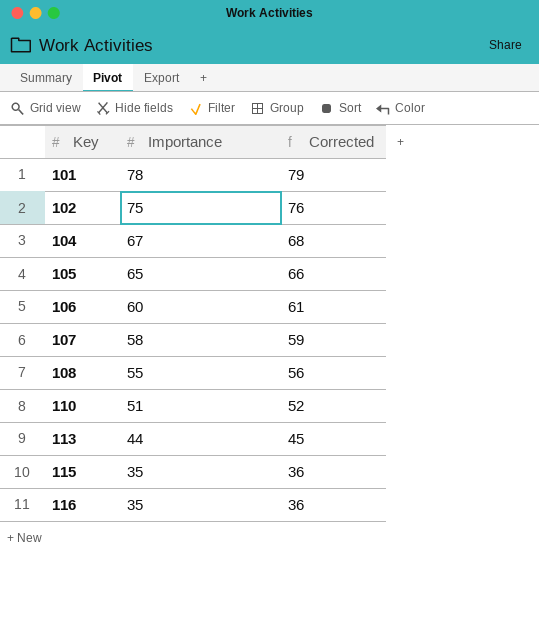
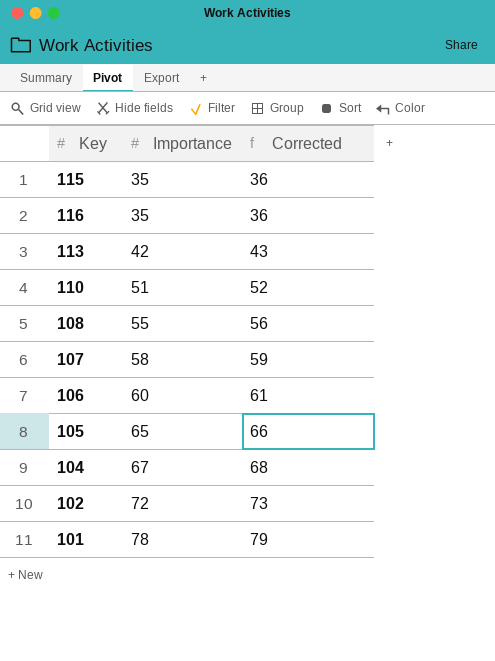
row order: Key ascending -> Importance ascending
113 | Importance: 44 -> 42
113 | Corrected: 45 -> 43
102 | Importance: 75 -> 72
102 | Corrected: 76 -> 73

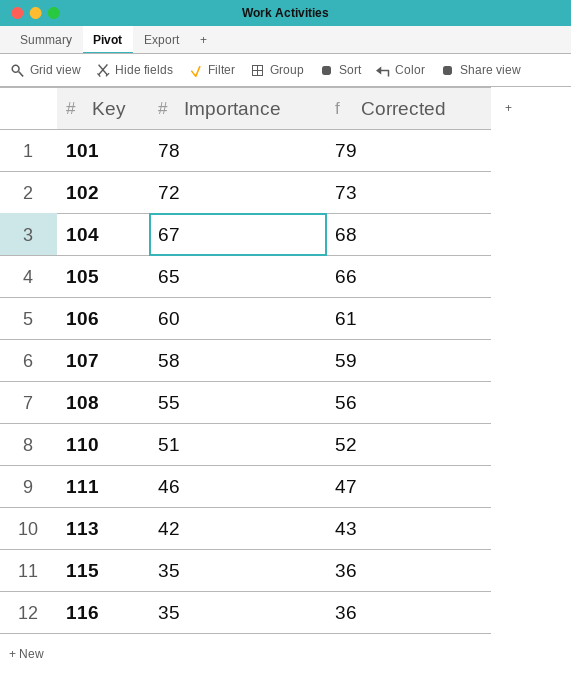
row order: Importance ascending -> Key ascending
row 111: none -> 46 | 47

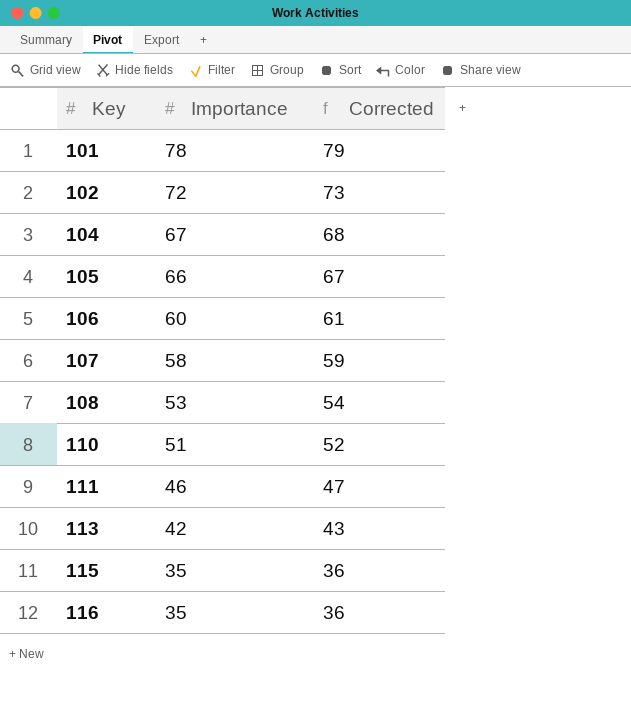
105 | Importance: 65 -> 66
105 | Corrected: 66 -> 67
108 | Importance: 55 -> 53
108 | Corrected: 56 -> 54

